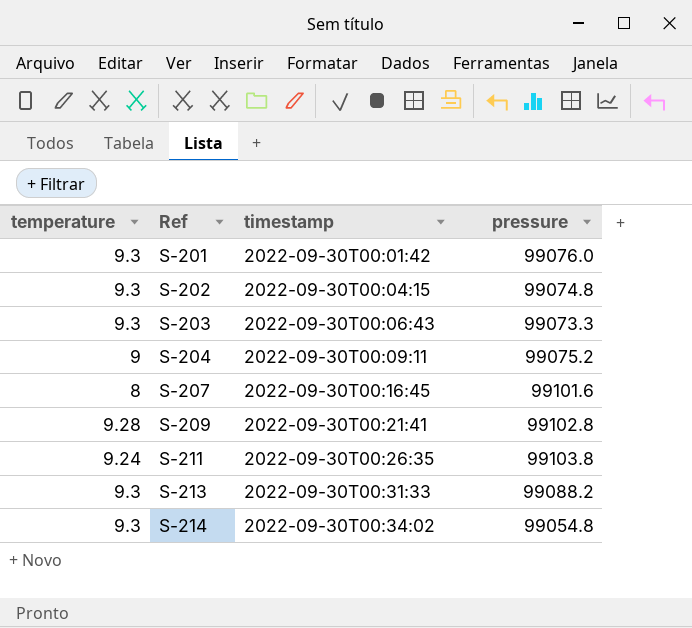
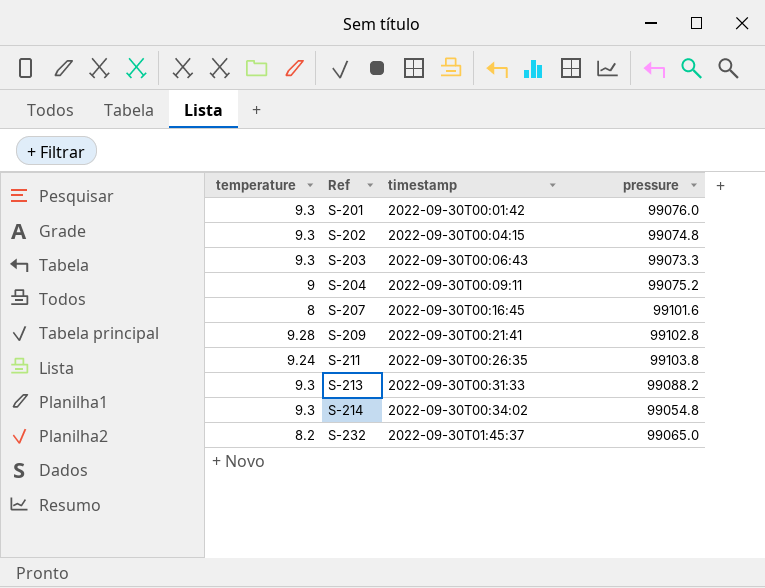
row S-232: none -> 8.2 | 2022-09-30T01:45:37 | 99065.0

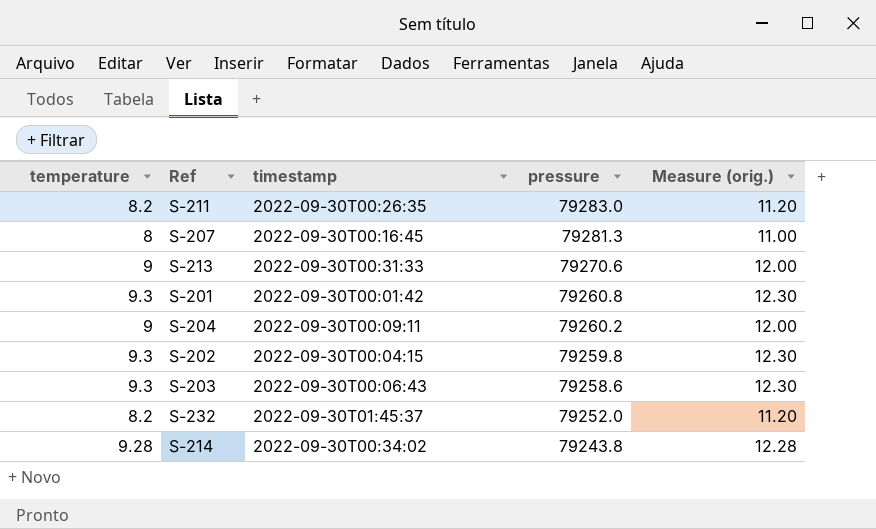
row order: Ref ascending -> pressure descending
column Measure (orig.) | formula: none -> [temperature] + 3
row S-209: 9.28 | 2022-09-30T00:21:41 | 99102.8 -> none
S-211 | temperature: 9.24 -> 8.2
S-211 | pressure: 99103.8 -> 79283.0
S-207 | pressure: 99101.6 -> 79281.3
S-213 | temperature: 9.3 -> 9
S-213 | pressure: 99088.2 -> 79270.6
S-201 | pressure: 99076.0 -> 79260.8
S-204 | pressure: 99075.2 -> 79260.2
S-202 | pressure: 99074.8 -> 79259.8
S-203 | pressure: 99073.3 -> 79258.6
S-232 | pressure: 99065.0 -> 79252.0
S-214 | temperature: 9.3 -> 9.28
S-214 | pressure: 99054.8 -> 79243.8

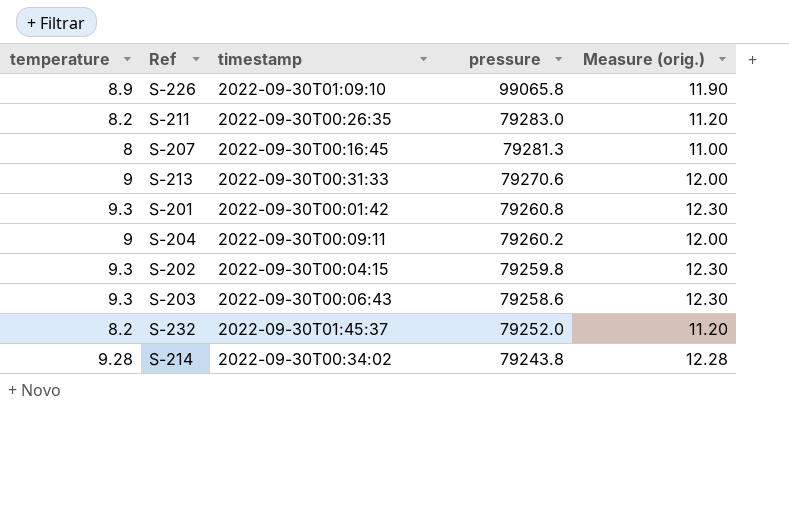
row S-226: none -> 8.9 | 2022-09-30T01:09:10 | 99065.8 | 11.90

